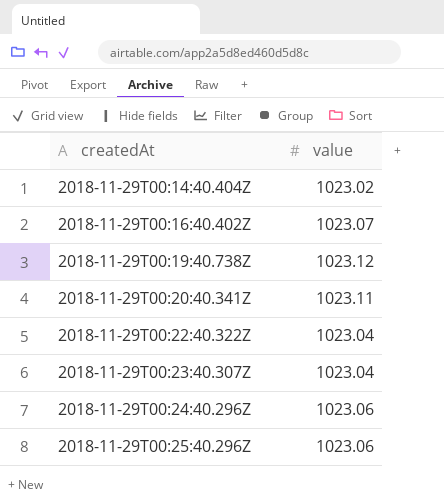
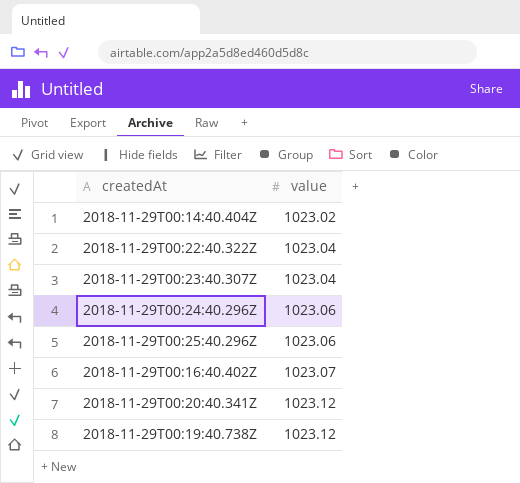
row order: createdAt ascending -> value ascending
2018-11-29T00:20:40.341Z | value: 1023.11 -> 1023.12

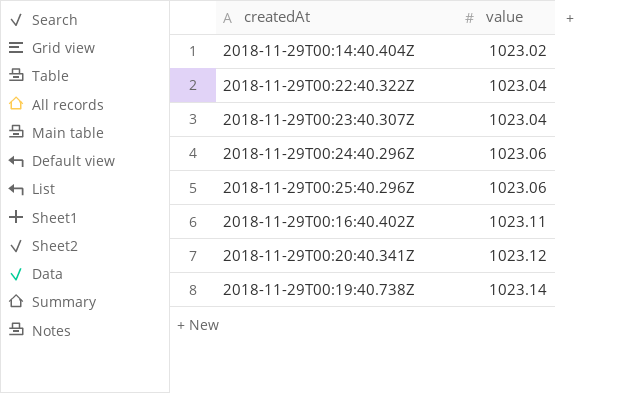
2018-11-29T00:16:40.402Z | value: 1023.07 -> 1023.11
2018-11-29T00:19:40.738Z | value: 1023.12 -> 1023.14

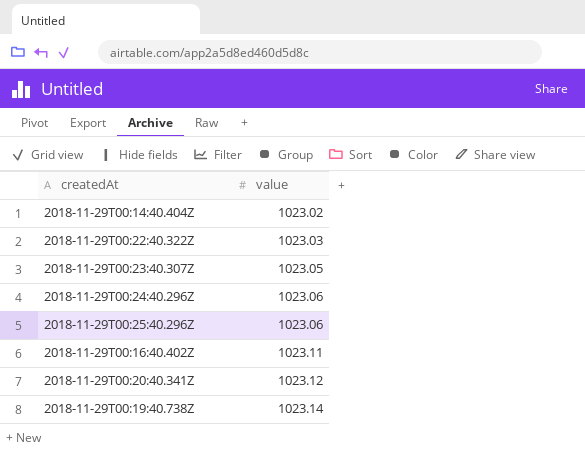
2018-11-29T00:22:40.322Z | value: 1023.04 -> 1023.03
2018-11-29T00:23:40.307Z | value: 1023.04 -> 1023.05

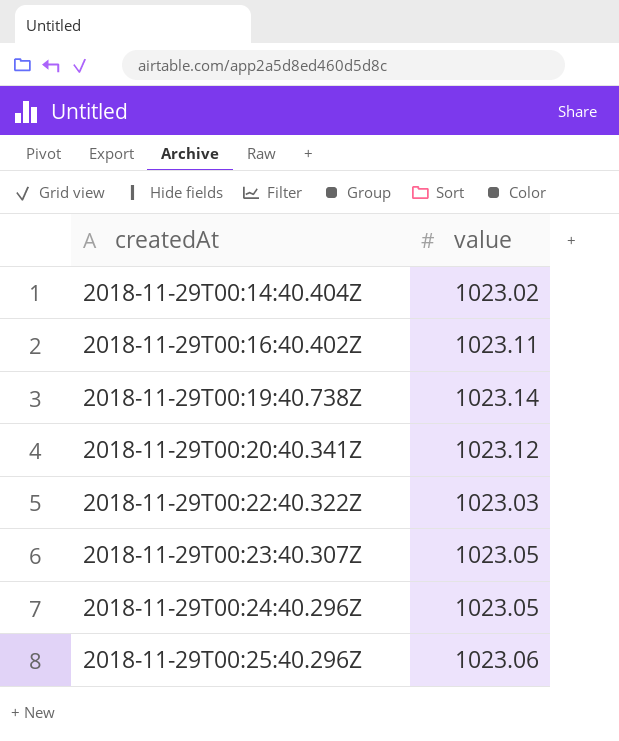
row order: value ascending -> createdAt ascending
2018-11-29T00:24:40.296Z | value: 1023.06 -> 1023.05

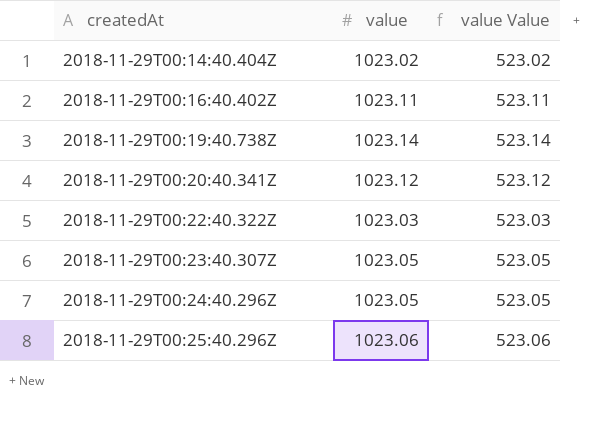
column value Value | formula: none -> [value] - 500

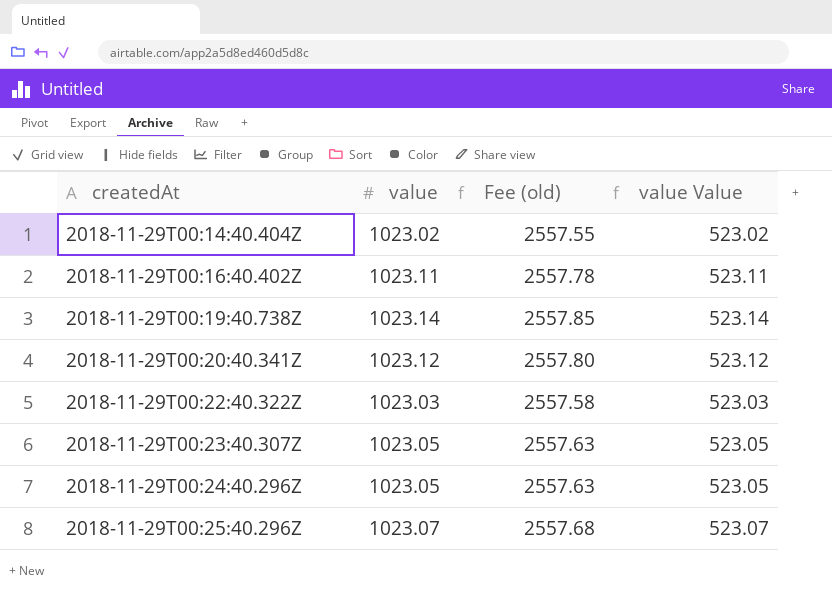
column Fee (old) | formula: none -> [value] * 2.5
2018-11-29T00:25:40.296Z | value: 1023.06 -> 1023.07
2018-11-29T00:25:40.296Z | value Value: 523.06 -> 523.07

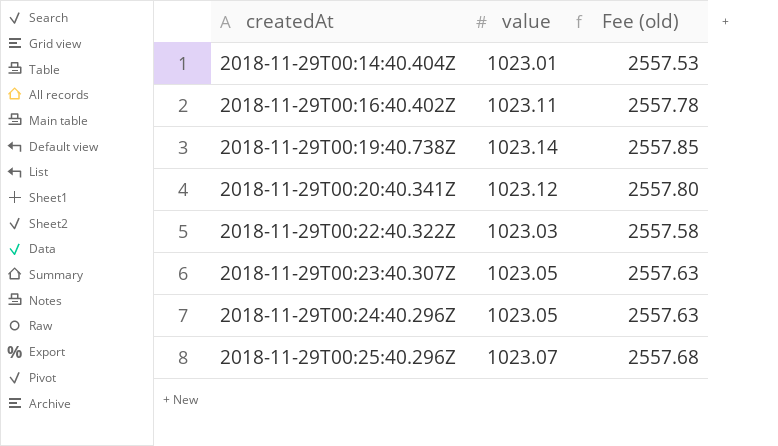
column value Value | formula: [value] - 500 -> none
2018-11-29T00:14:40.404Z | value: 1023.02 -> 1023.01
2018-11-29T00:14:40.404Z | Fee (old): 2557.55 -> 2557.53

